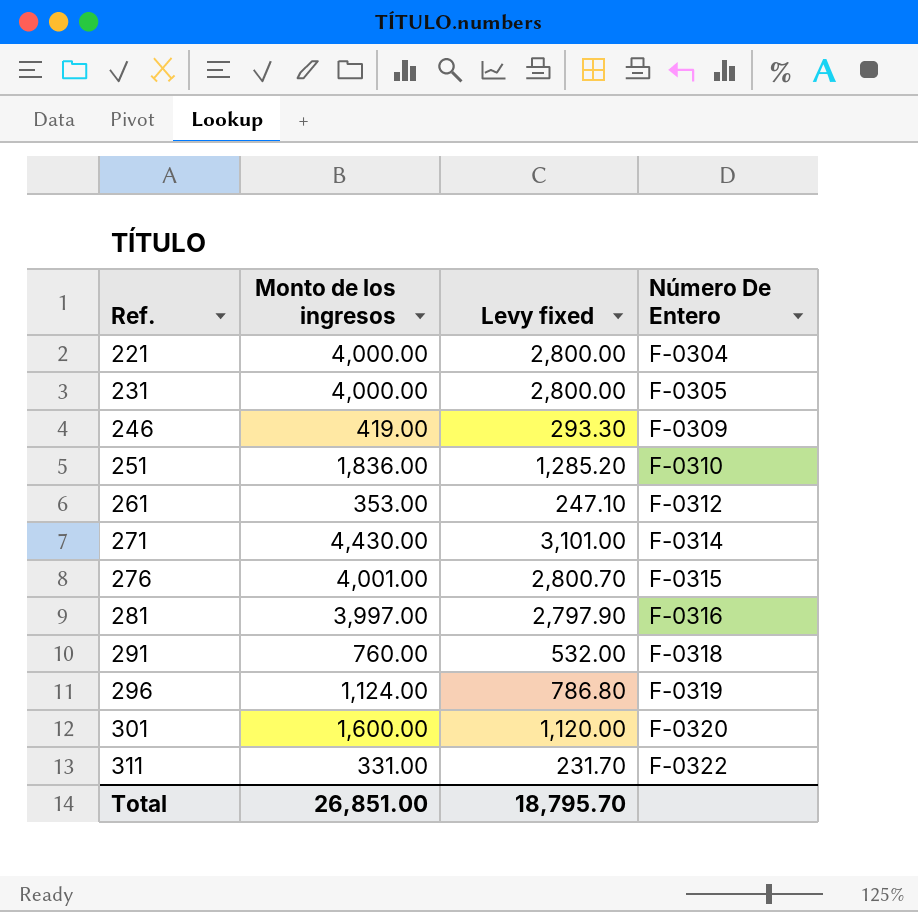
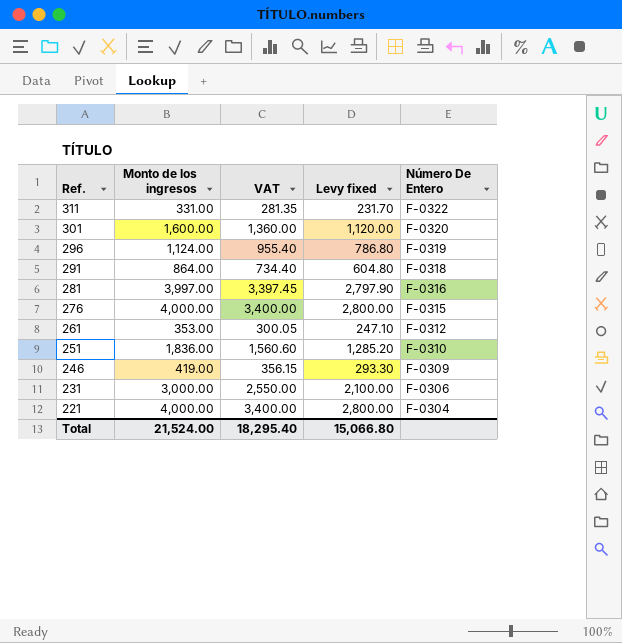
row order: Ref. ascending -> Ref. descending
column VAT | formula: none -> [Monto de los ingresos] * 0.85
row 271: 4,430.00 | 3,101.00 | F-0314 -> none
291 | Monto de los ingresos: 760.00 -> 864.00
291 | Levy fixed: 532.00 -> 604.80
276 | Monto de los ingresos: 4,001.00 -> 4,000.00
276 | Levy fixed: 2,800.70 -> 2,800.00
231 | Monto de los ingresos: 4,000.00 -> 3,000.00
231 | Levy fixed: 2,800.00 -> 2,100.00
231 | Número De Entero: F-0305 -> F-0306
Total | Monto de los ingresos: 26,851.00 -> 21,524.00
Total | Levy fixed: 18,795.70 -> 15,066.80

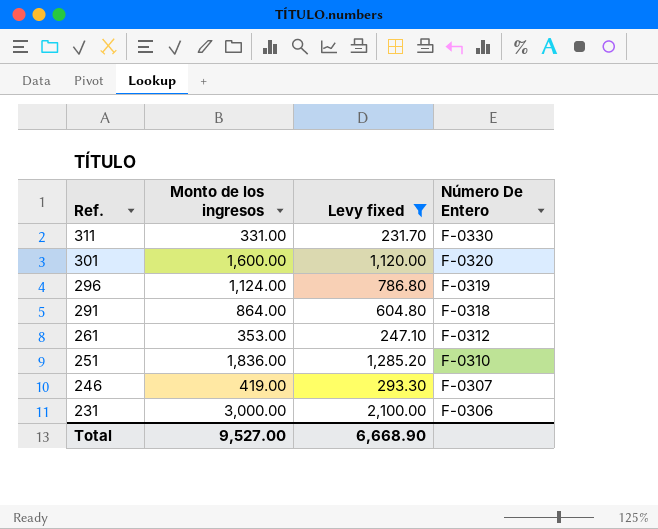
filter: none -> Levy fixed <= 2,100.00
column VAT | formula: [Monto de los ingresos] * 0.85 -> none
311 | Número De Entero: F-0322 -> F-0330
246 | Número De Entero: F-0309 -> F-0307
Total | Monto de los ingresos: 21,524.00 -> 9,527.00
Total | Levy fixed: 15,066.80 -> 6,668.90

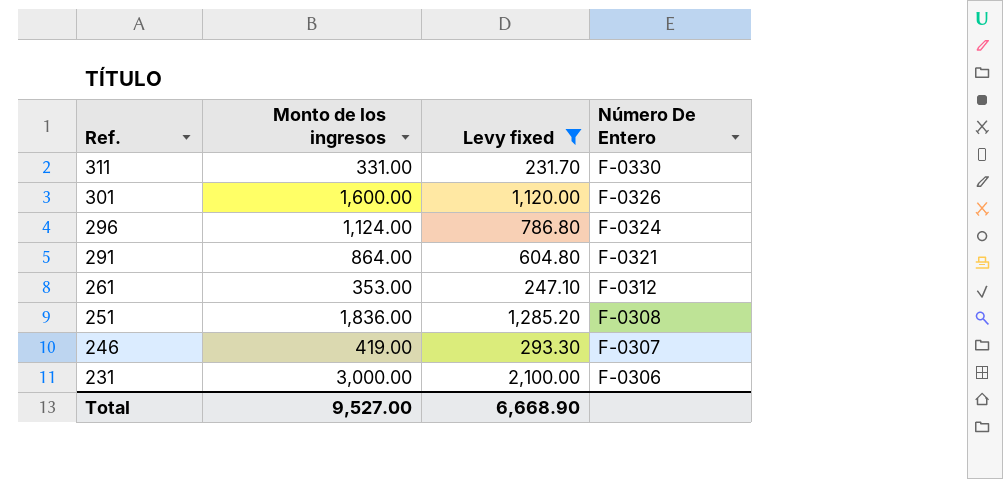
301 | Número De Entero: F-0320 -> F-0326
296 | Número De Entero: F-0319 -> F-0324
291 | Número De Entero: F-0318 -> F-0321
251 | Número De Entero: F-0310 -> F-0308

